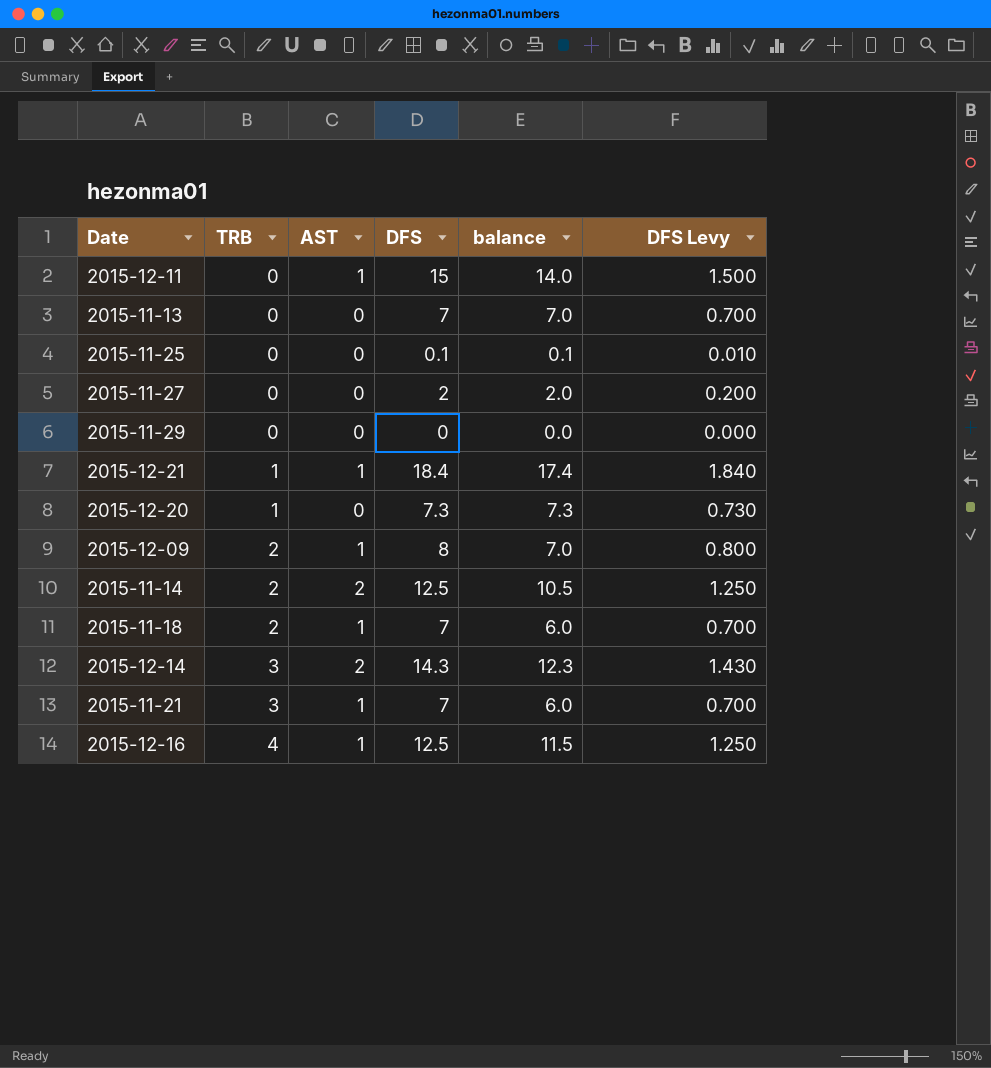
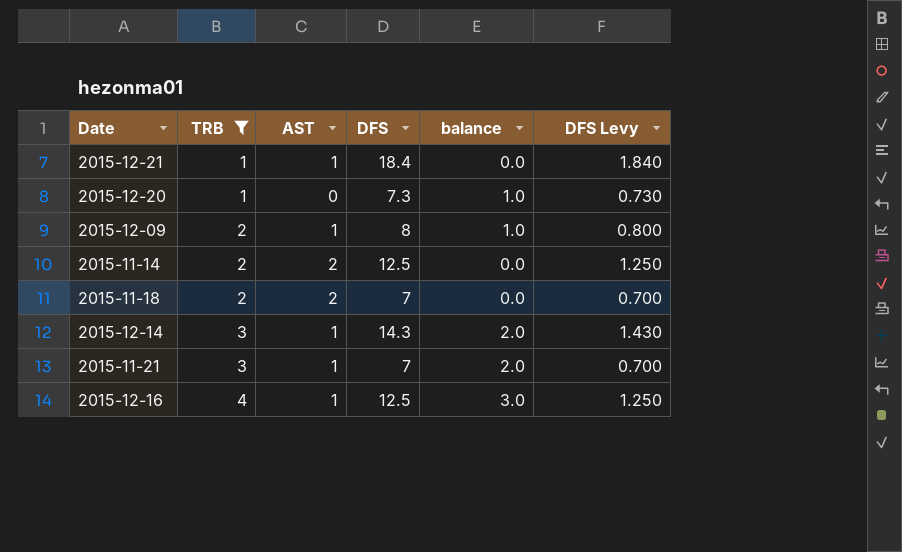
filter: none -> TRB != 0
column balance | formula: [DFS] - [AST] -> [TRB] - [AST]
2015-11-18 | AST: 1 -> 2
2015-12-14 | AST: 2 -> 1

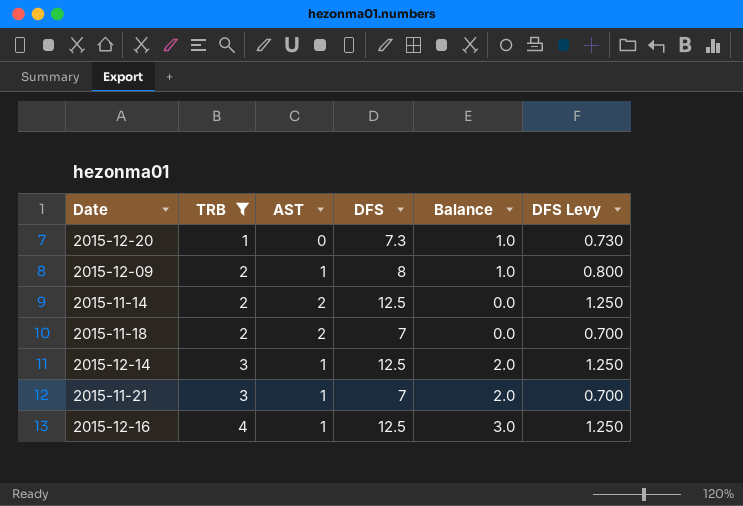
column name: balance -> Balance
row 2015-12-21: 1 | 1 | 18.4 | 0.0 | 1.840 -> none
2015-12-14 | DFS: 14.3 -> 12.5
2015-12-14 | DFS Levy: 1.430 -> 1.250

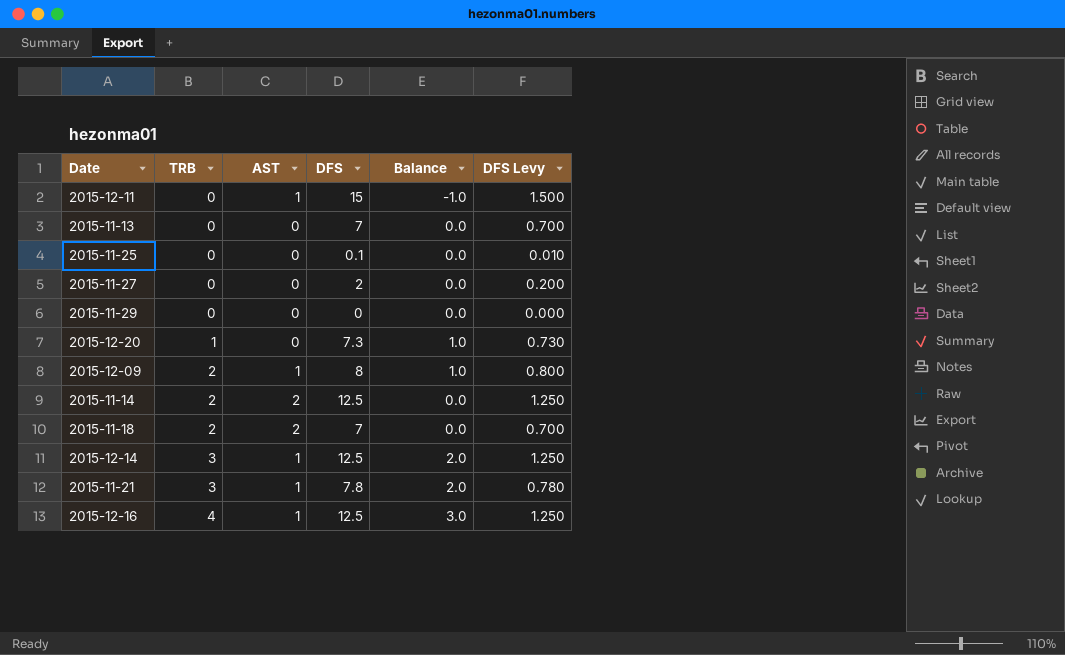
filter: TRB != 0 -> none
2015-11-21 | DFS: 7 -> 7.8
2015-11-21 | DFS Levy: 0.700 -> 0.780

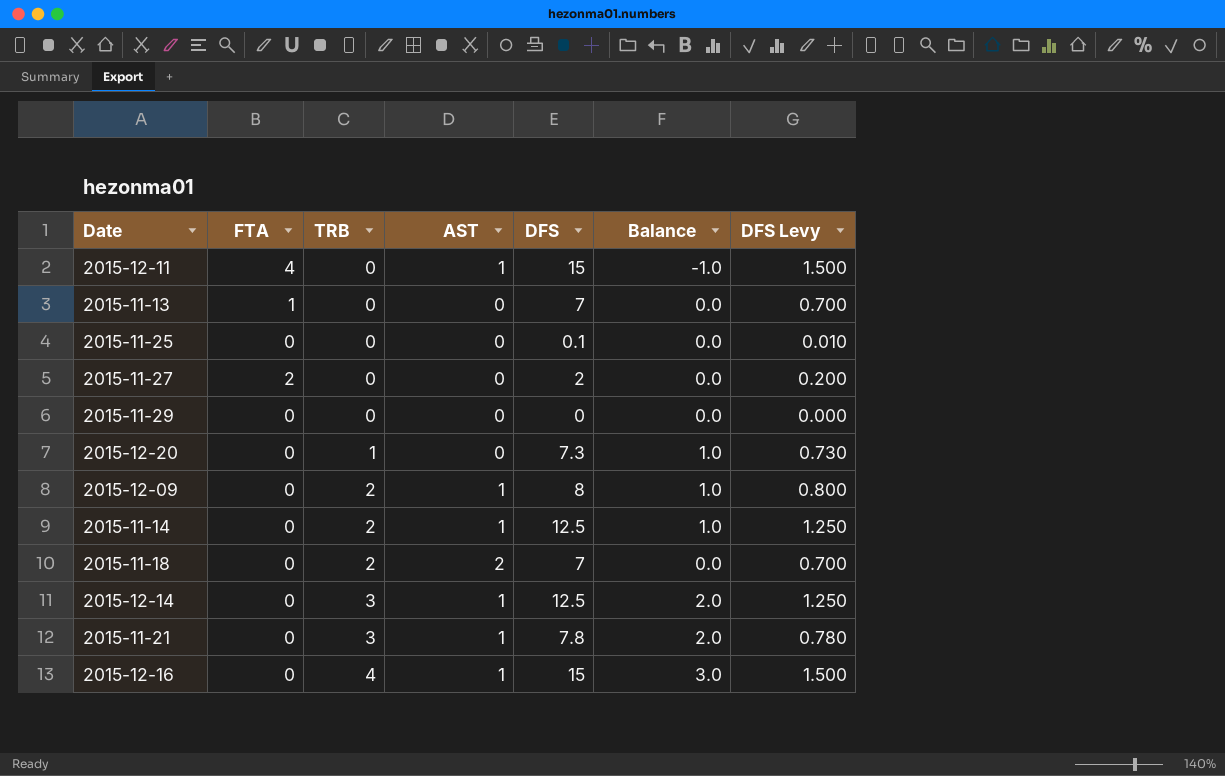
column FTA | position: none -> 2
2015-11-14 | AST: 2 -> 1
2015-11-14 | Balance: 0.0 -> 1.0
2015-12-16 | DFS: 12.5 -> 15
2015-12-16 | DFS Levy: 1.250 -> 1.500

